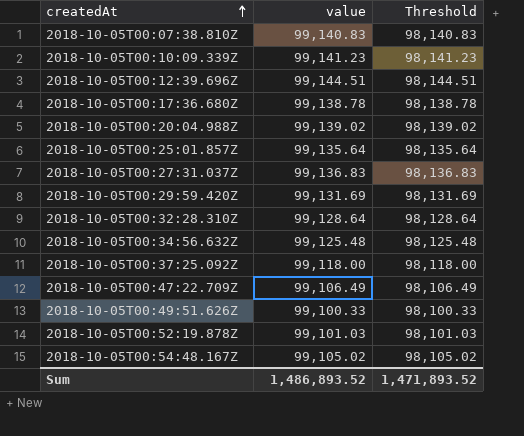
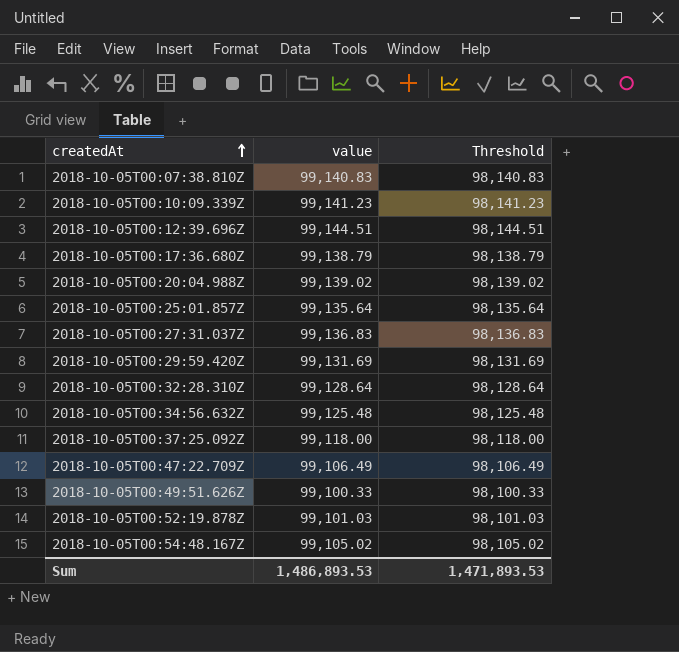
2018-10-05T00:17:36.680Z | value: 99,138.78 -> 99,138.79
2018-10-05T00:17:36.680Z | Threshold: 98,138.78 -> 98,138.79
Sum | value: 1,486,893.52 -> 1,486,893.53
Sum | Threshold: 1,471,893.52 -> 1,471,893.53

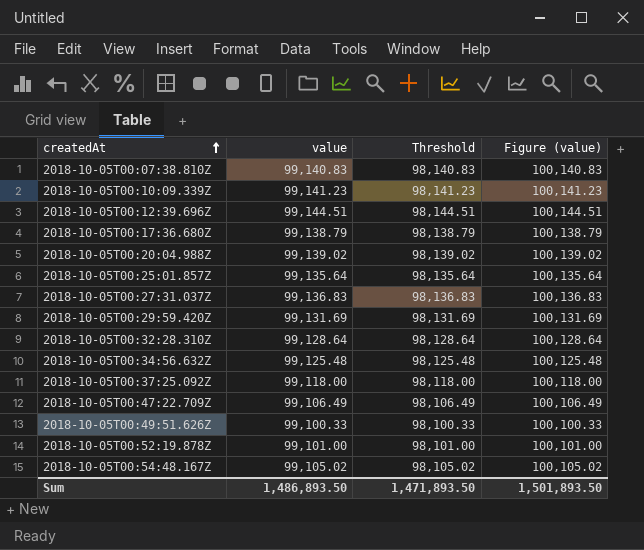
column Figure (value) | formula: none -> [value] + 1000
2018-10-05T00:52:19.878Z | value: 99,101.03 -> 99,101.00
2018-10-05T00:52:19.878Z | Threshold: 98,101.03 -> 98,101.00
Sum | value: 1,486,893.53 -> 1,486,893.50
Sum | Threshold: 1,471,893.53 -> 1,471,893.50

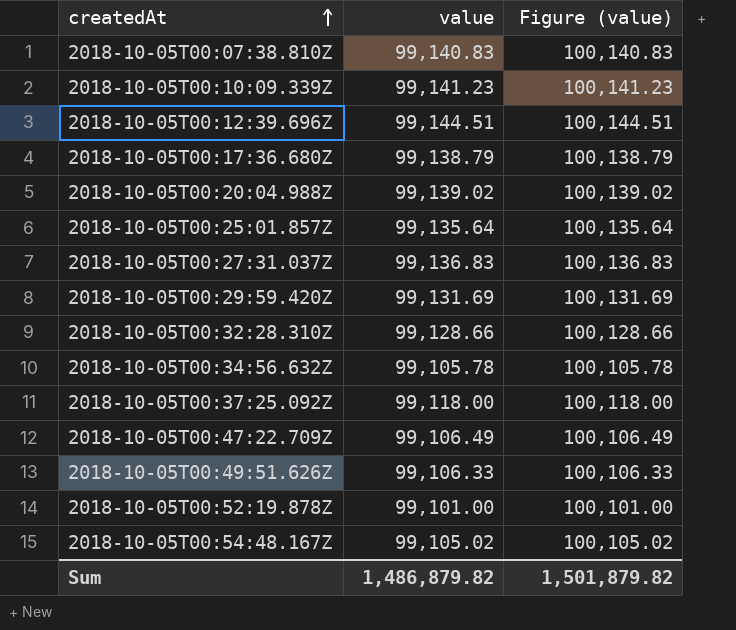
column Threshold | formula: [value] - 1000 -> none
2018-10-05T00:32:28.310Z | value: 99,128.64 -> 99,128.66
2018-10-05T00:32:28.310Z | Figure (value): 100,128.64 -> 100,128.66
2018-10-05T00:34:56.632Z | value: 99,125.48 -> 99,105.78
2018-10-05T00:34:56.632Z | Figure (value): 100,125.48 -> 100,105.78
2018-10-05T00:49:51.626Z | value: 99,100.33 -> 99,106.33
2018-10-05T00:49:51.626Z | Figure (value): 100,100.33 -> 100,106.33
Sum | value: 1,486,893.50 -> 1,486,879.82
Sum | Figure (value): 1,501,893.50 -> 1,501,879.82

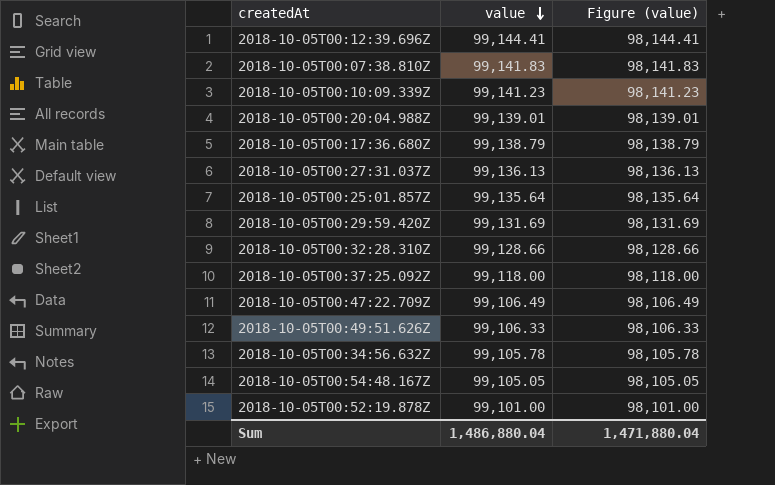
row order: createdAt ascending -> value descending
column Figure (value) | formula: [value] + 1000 -> [value] - 1000
2018-10-05T00:12:39.696Z | value: 99,144.51 -> 99,144.41
2018-10-05T00:07:38.810Z | value: 99,140.83 -> 99,141.83
2018-10-05T00:20:04.988Z | value: 99,139.02 -> 99,139.01
2018-10-05T00:27:31.037Z | value: 99,136.83 -> 99,136.13
2018-10-05T00:54:48.167Z | value: 99,105.02 -> 99,105.05
Sum | value: 1,486,879.82 -> 1,486,880.04
Sum | Figure (value): 1,501,879.82 -> 1,471,880.04

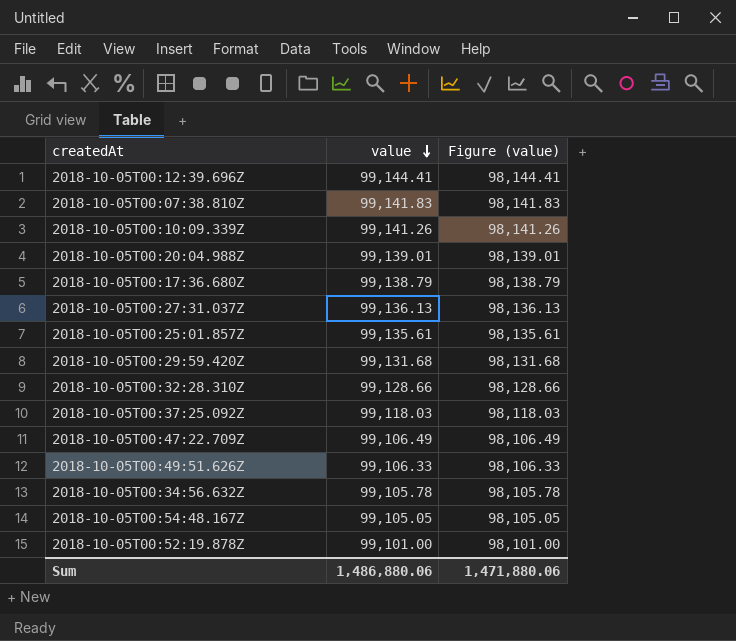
2018-10-05T00:10:09.339Z | value: 99,141.23 -> 99,141.26
2018-10-05T00:10:09.339Z | Figure (value): 98,141.23 -> 98,141.26
2018-10-05T00:25:01.857Z | value: 99,135.64 -> 99,135.61
2018-10-05T00:25:01.857Z | Figure (value): 98,135.64 -> 98,135.61
2018-10-05T00:29:59.420Z | value: 99,131.69 -> 99,131.68
2018-10-05T00:29:59.420Z | Figure (value): 98,131.69 -> 98,131.68
2018-10-05T00:37:25.092Z | value: 99,118.00 -> 99,118.03
2018-10-05T00:37:25.092Z | Figure (value): 98,118.00 -> 98,118.03
Sum | value: 1,486,880.04 -> 1,486,880.06
Sum | Figure (value): 1,471,880.04 -> 1,471,880.06

